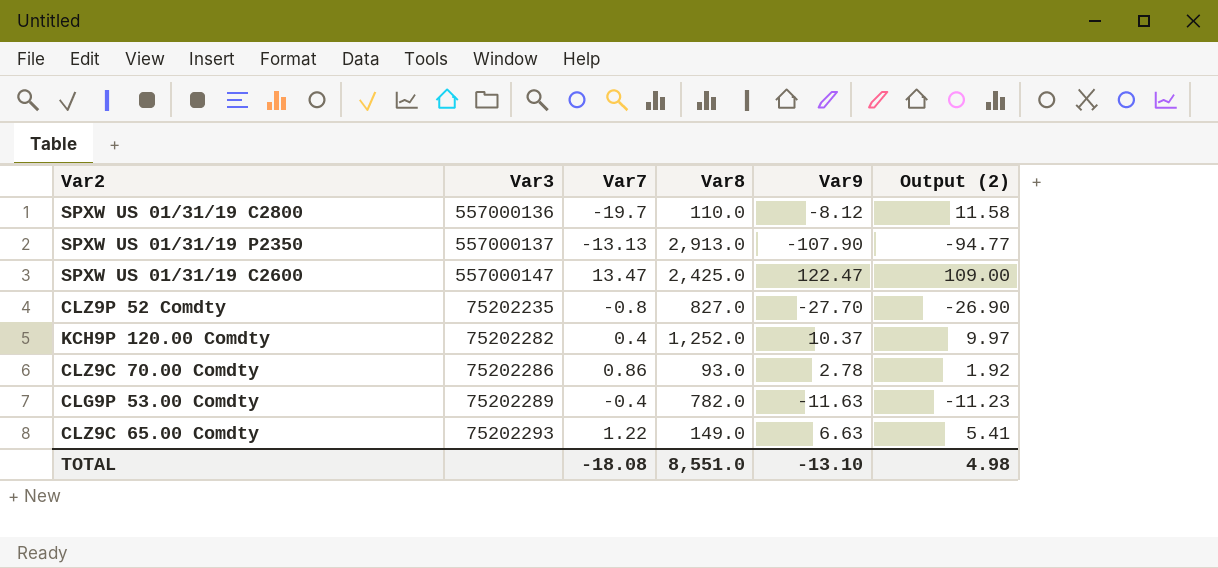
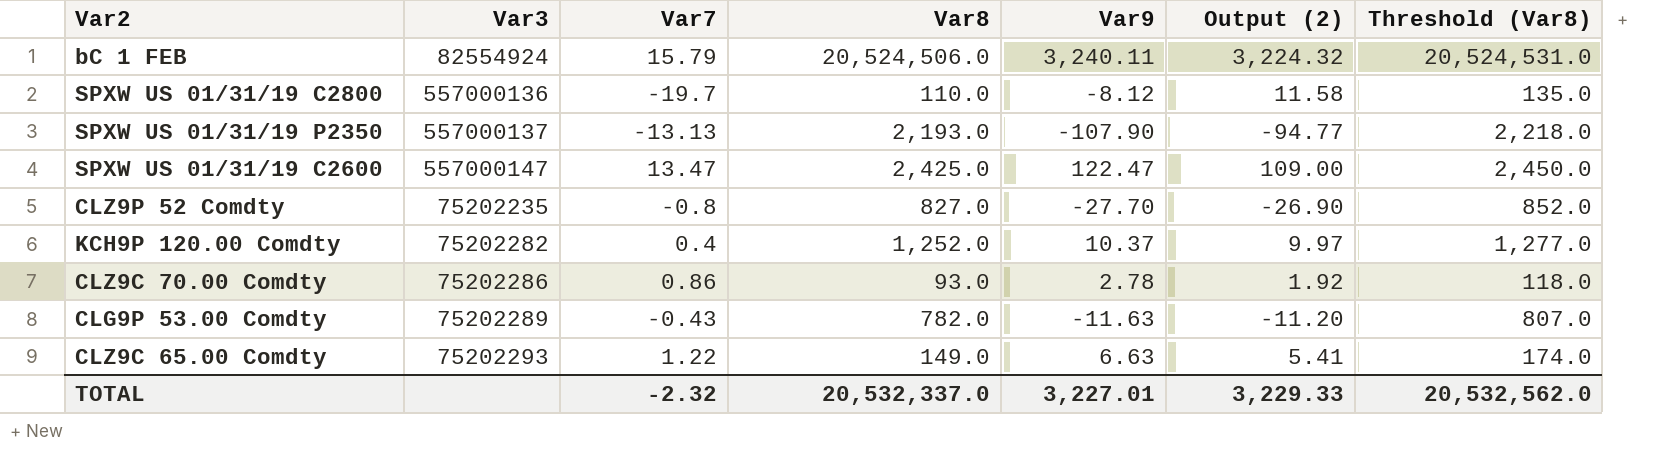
column Threshold (Var8) | formula: none -> [Var8] + 25
row bC 1 FEB: none -> 82554924 | 15.79 | 20,524,506.0 | 3,240.11 | 3,224.32 | 20,524,531.0
SPXW US 01/31/19 P2350 | Var8: 2,913.0 -> 2,193.0
CLG9P 53.00 Comdty | Var7: -0.4 -> -0.43
CLG9P 53.00 Comdty | Output (2): -11.23 -> -11.20
TOTAL | Var7: -18.08 -> -2.32
TOTAL | Var8: 8,551.0 -> 20,532,337.0
TOTAL | Var9: -13.10 -> 3,227.01
TOTAL | Output (2): 4.98 -> 3,229.33

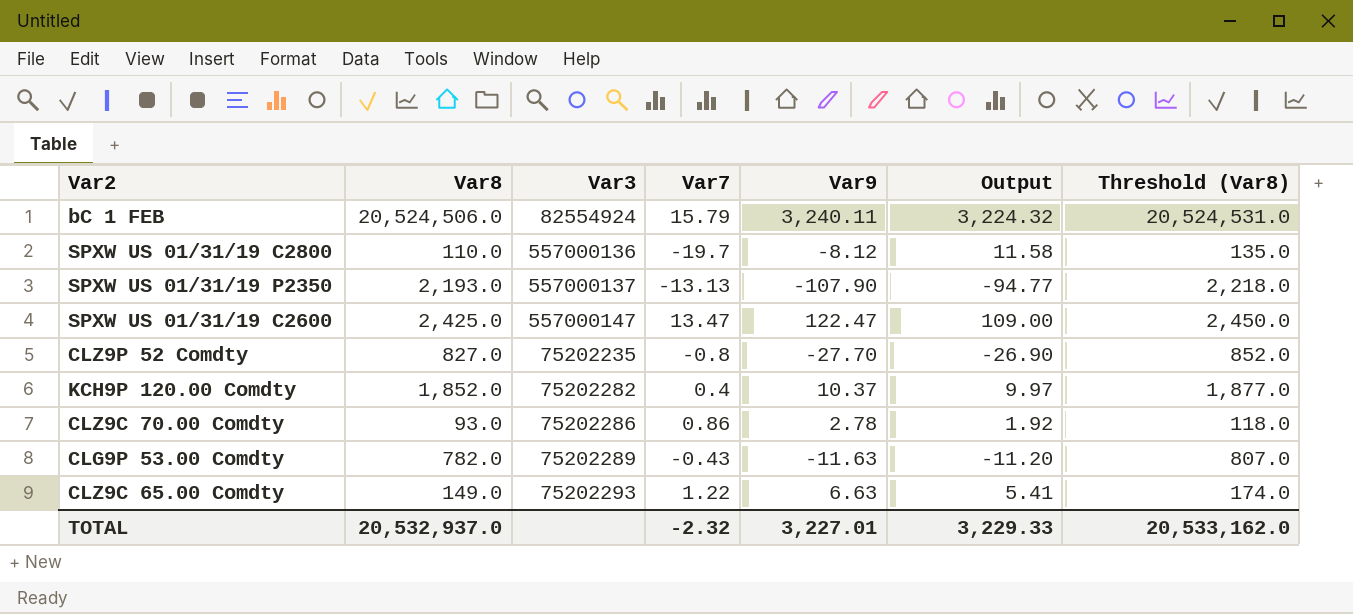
column Var8 | position: 4 -> 2
column name: Output (2) -> Output
KCH9P 120.00 Comdty | Var8: 1,252.0 -> 1,852.0
KCH9P 120.00 Comdty | Threshold (Var8): 1,277.0 -> 1,877.0
TOTAL | Var8: 20,532,337.0 -> 20,532,937.0
TOTAL | Threshold (Var8): 20,532,562.0 -> 20,533,162.0

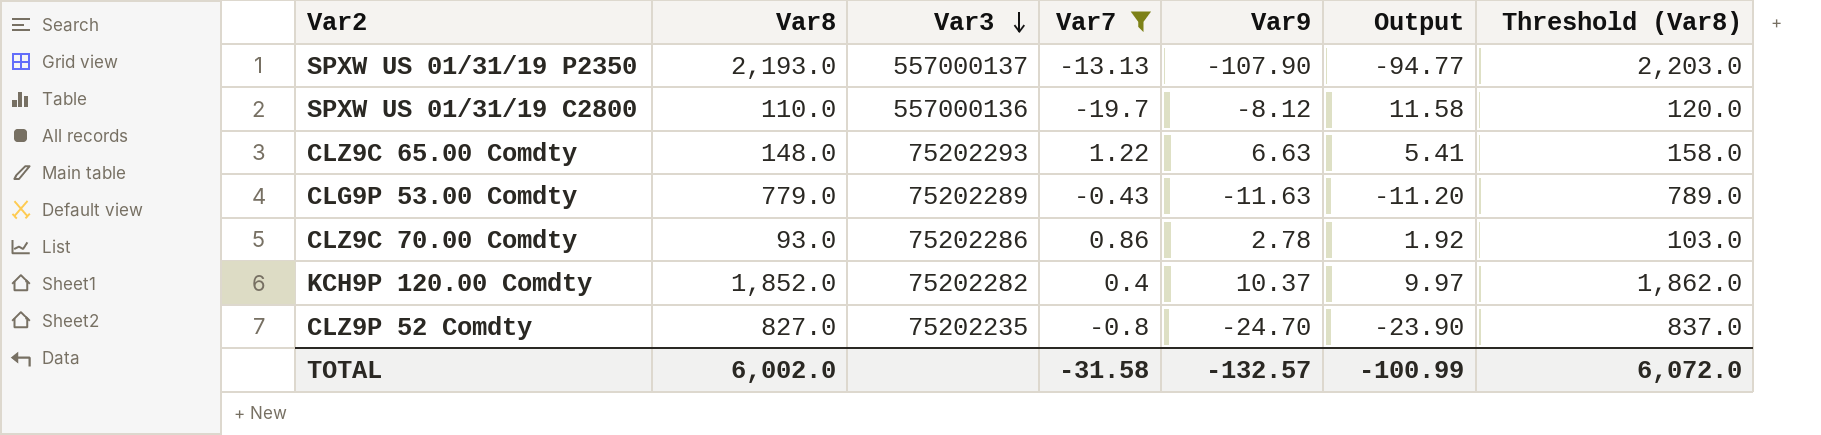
filter: none -> Var7 <= 1.22
row order: none -> Var3 descending
column Threshold (Var8) | formula: [Var8] + 25 -> [Var8] + 10
CLZ9C 65.00 Comdty | Var8: 149.0 -> 148.0
CLG9P 53.00 Comdty | Var8: 782.0 -> 779.0
CLZ9P 52 Comdty | Var9: -27.70 -> -24.70
CLZ9P 52 Comdty | Output: -26.90 -> -23.90
TOTAL | Var8: 20,532,937.0 -> 6,002.0
TOTAL | Var7: -2.32 -> -31.58
TOTAL | Var9: 3,227.01 -> -132.57
TOTAL | Output: 3,229.33 -> -100.99
TOTAL | Threshold (Var8): 20,533,162.0 -> 6,072.0

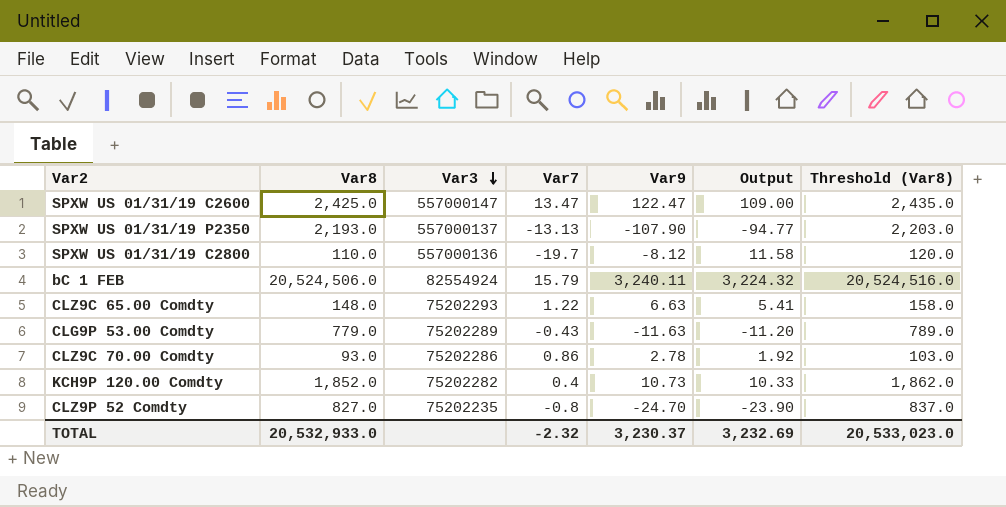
filter: Var7 <= 1.22 -> none
KCH9P 120.00 Comdty | Var9: 10.37 -> 10.73
KCH9P 120.00 Comdty | Output: 9.97 -> 10.33
TOTAL | Var8: 6,002.0 -> 20,532,933.0
TOTAL | Var7: -31.58 -> -2.32
TOTAL | Var9: -132.57 -> 3,230.37
TOTAL | Output: -100.99 -> 3,232.69
TOTAL | Threshold (Var8): 6,072.0 -> 20,533,023.0

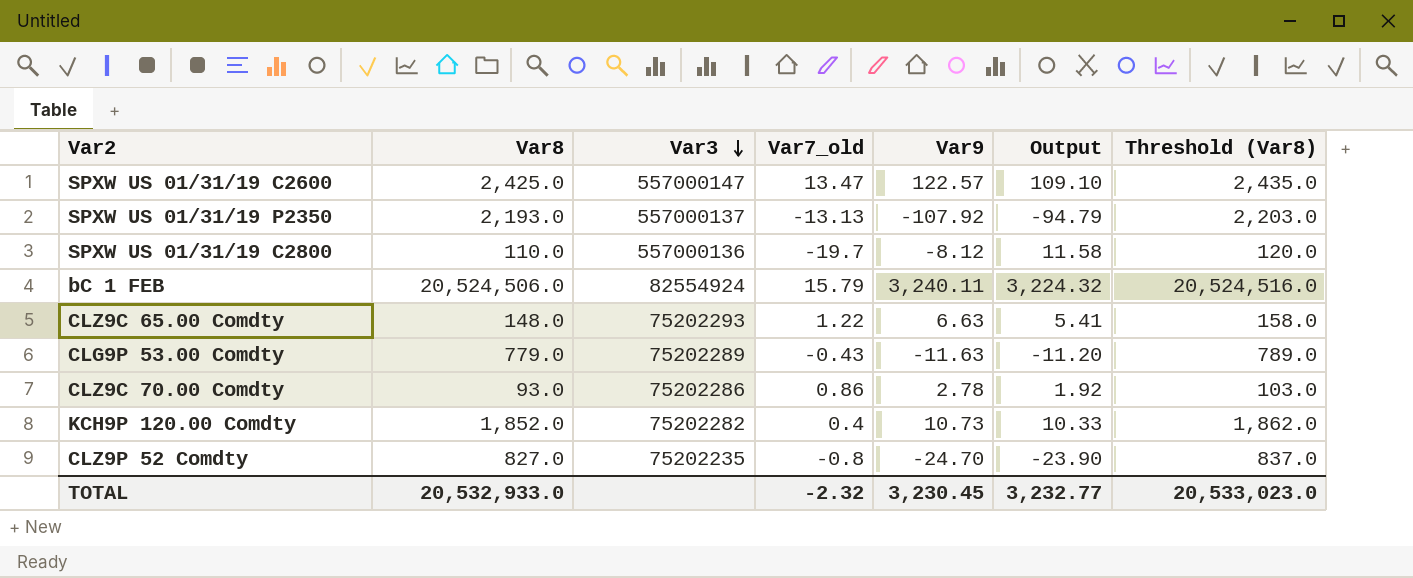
column name: Var7 -> Var7_old
SPXW US 01/31/19 C2600 | Var9: 122.47 -> 122.57
SPXW US 01/31/19 C2600 | Output: 109.00 -> 109.10
SPXW US 01/31/19 P2350 | Var9: -107.90 -> -107.92
SPXW US 01/31/19 P2350 | Output: -94.77 -> -94.79
TOTAL | Var9: 3,230.37 -> 3,230.45
TOTAL | Output: 3,232.69 -> 3,232.77

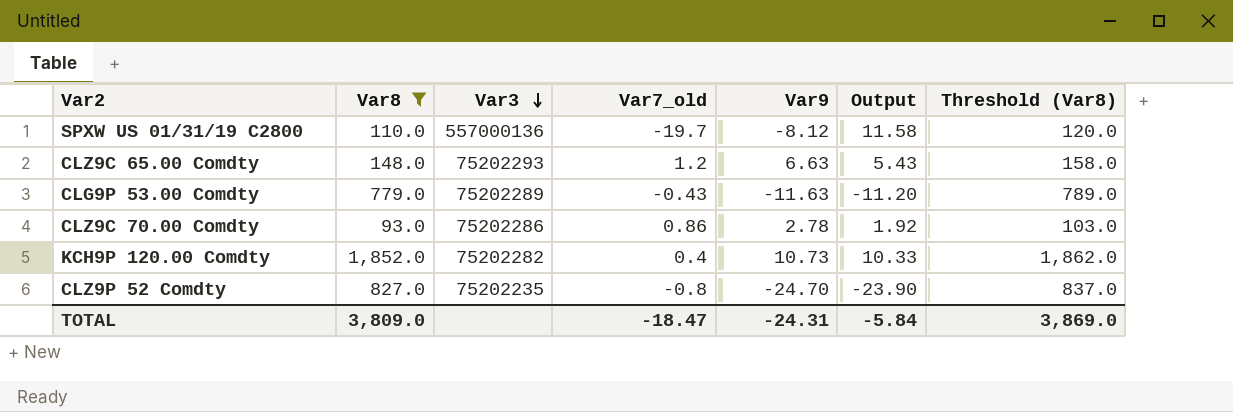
filter: none -> Var8 <= 1,852.0
CLZ9C 65.00 Comdty | Var7_old: 1.22 -> 1.2
CLZ9C 65.00 Comdty | Output: 5.41 -> 5.43
TOTAL | Var8: 20,532,933.0 -> 3,809.0
TOTAL | Var7_old: -2.32 -> -18.47
TOTAL | Var9: 3,230.45 -> -24.31
TOTAL | Output: 3,232.77 -> -5.84
TOTAL | Threshold (Var8): 20,533,023.0 -> 3,869.0

